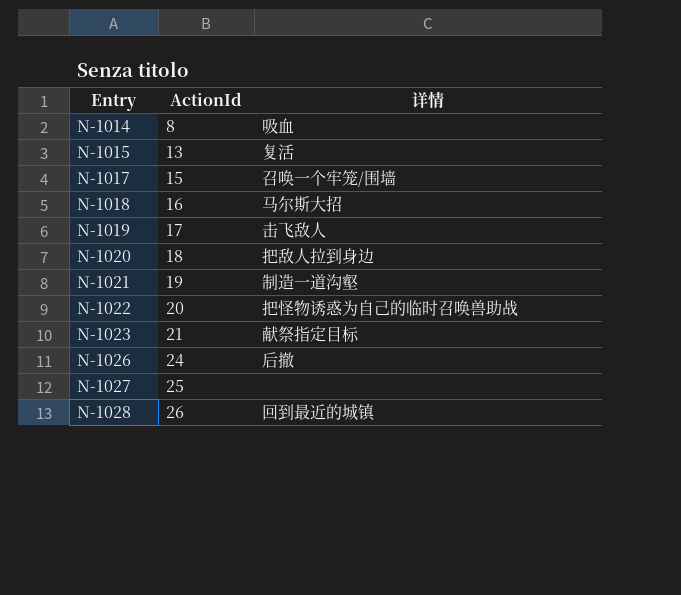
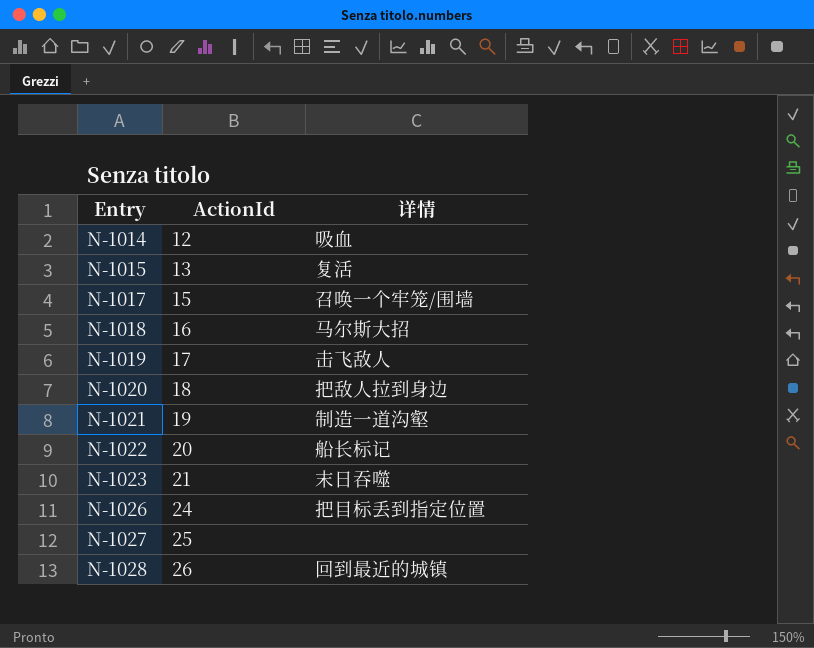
N-1014 | ActionId: 8 -> 12
N-1022 | 详情: 把怪物诱惑为自己的临时召唤兽助战 -> 船长标记
N-1023 | 详情: 献祭指定目标 -> 末日吞噬
N-1026 | 详情: 后撤 -> 把目标丢到指定位置

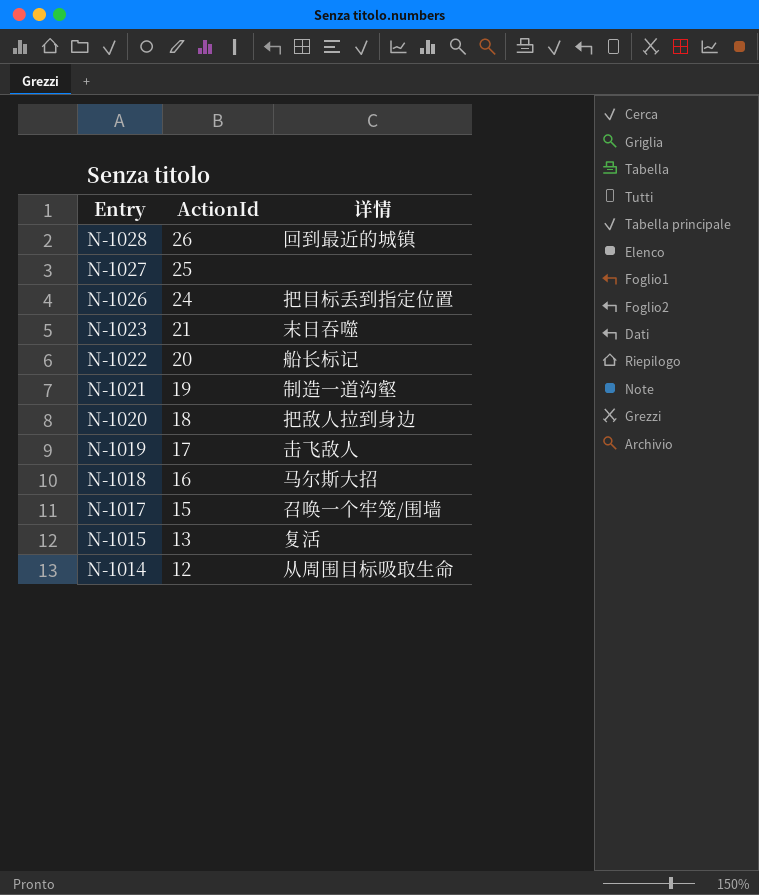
row order: Entry ascending -> Entry descending
N-1014 | 详情: 吸血 -> 从周围目标吸取生命

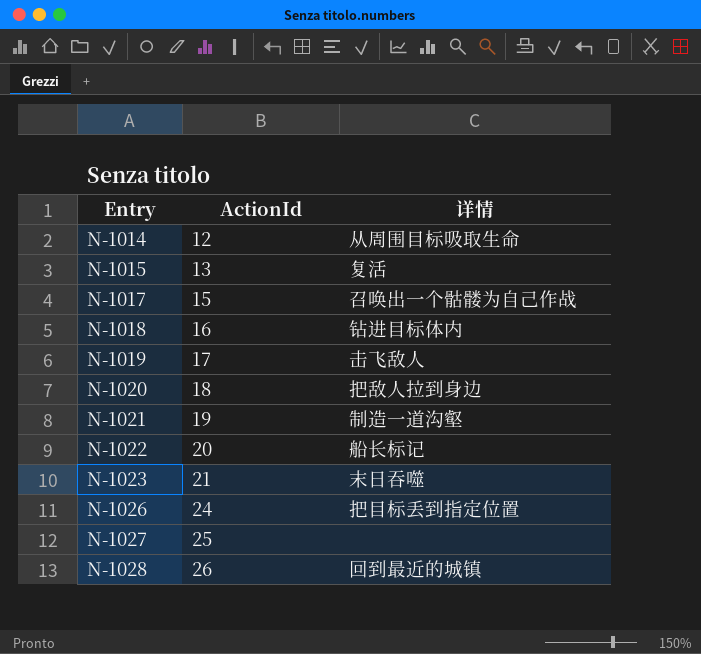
row order: Entry descending -> Entry ascending
N-1017 | 详情: 召唤一个牢笼/围墙 -> 召唤出一个骷髅为自己作战
N-1018 | 详情: 马尔斯大招 -> 钻进目标体内

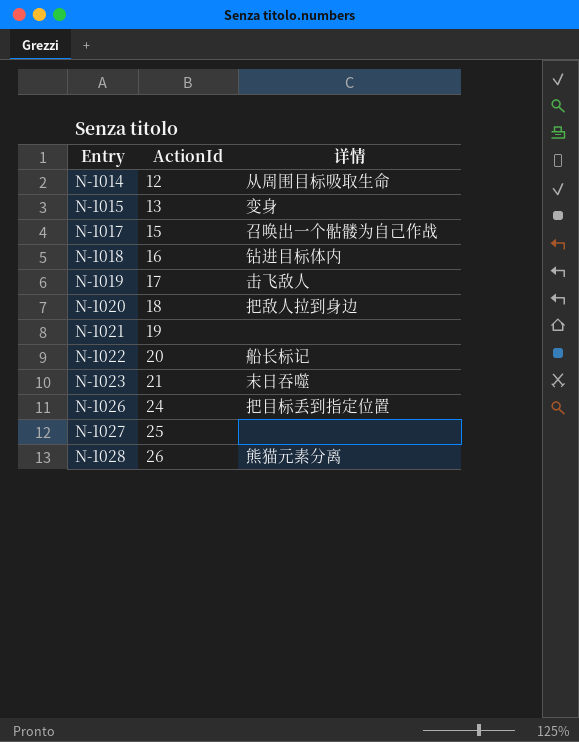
N-1015 | 详情: 复活 -> 变身
N-1021 | 详情: 制造一道沟壑 -> none
N-1028 | 详情: 回到最近的城镇 -> 熊猫元素分离

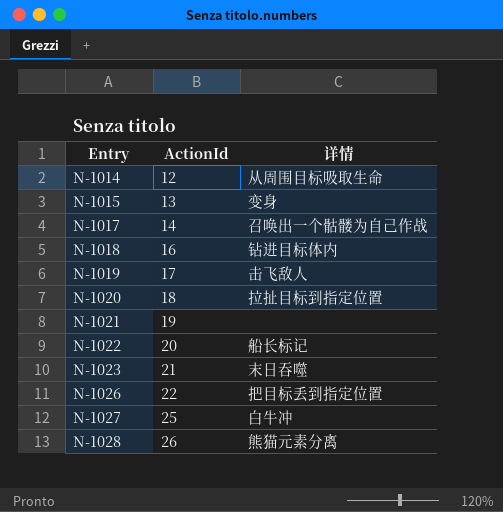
N-1017 | ActionId: 15 -> 14
N-1020 | 详情: 把敌人拉到身边 -> 拉扯目标到指定位置
N-1026 | ActionId: 24 -> 22
N-1027 | 详情: none -> 白牛冲

